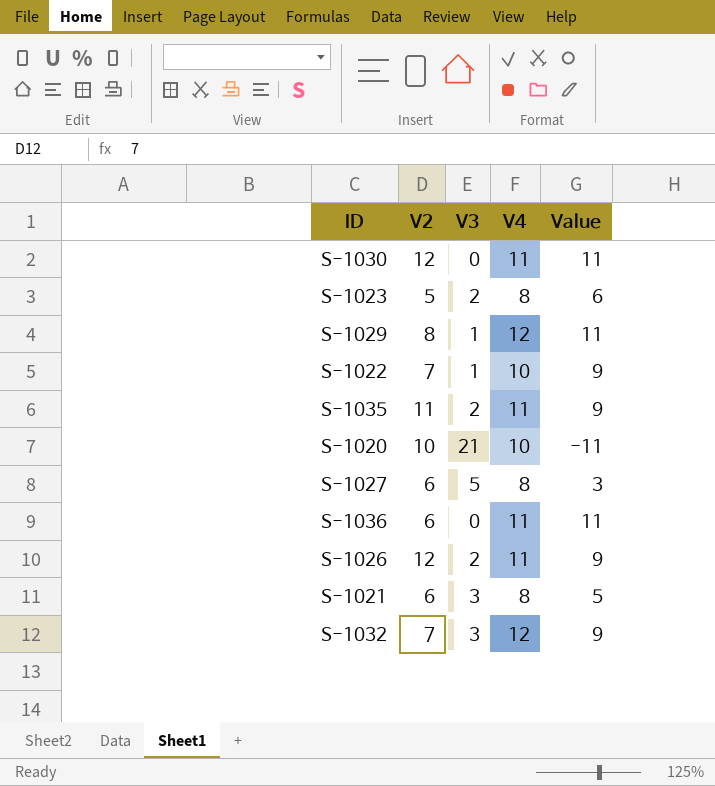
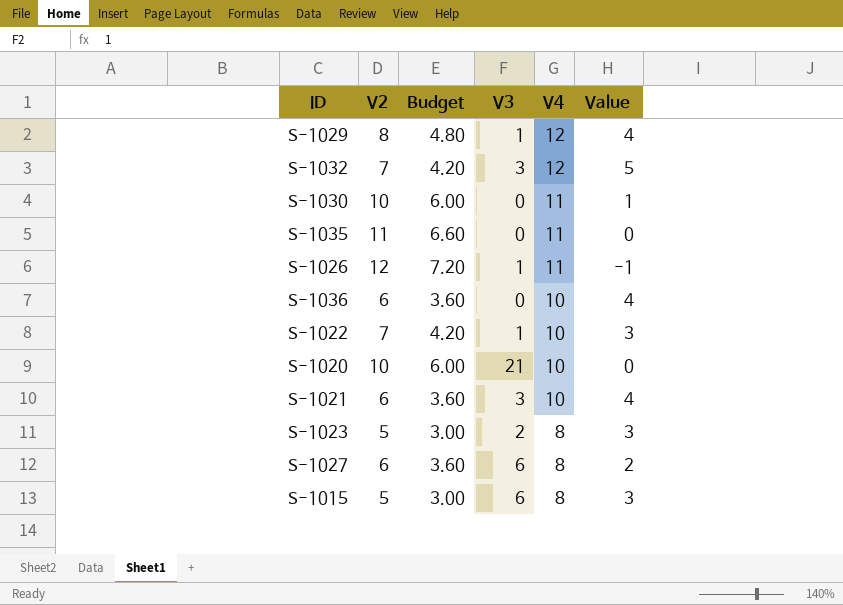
row order: none -> V4 descending
column Budget | formula: none -> [V2] * 0.6
column Value | formula: [V4] - [V3] -> [V4] - [V2]
S-1030 | V2: 12 -> 10
S-1035 | V3: 2 -> 0
S-1026 | V3: 2 -> 1
S-1036 | V4: 11 -> 10
S-1021 | V4: 8 -> 10
S-1027 | V3: 5 -> 6
row S-1015: none -> 5 | 3.00 | 6 | 8 | 3

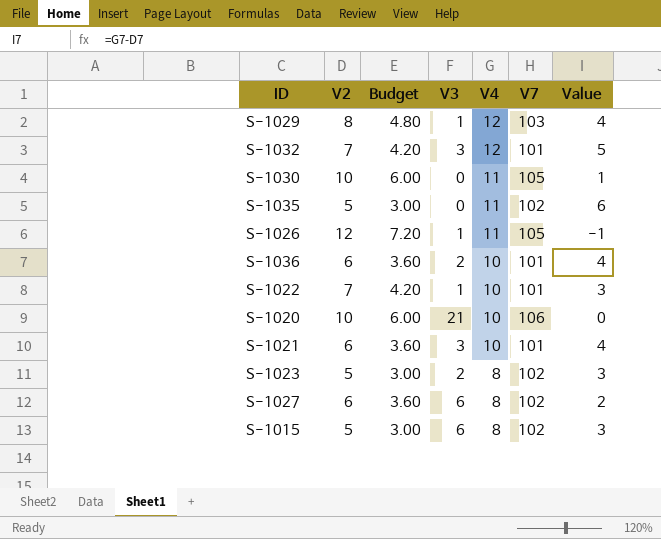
column V7 | position: none -> 6
S-1035 | V2: 11 -> 5
S-1035 | Budget: 6.60 -> 3.00
S-1035 | Value: 0 -> 6
S-1036 | V3: 0 -> 2

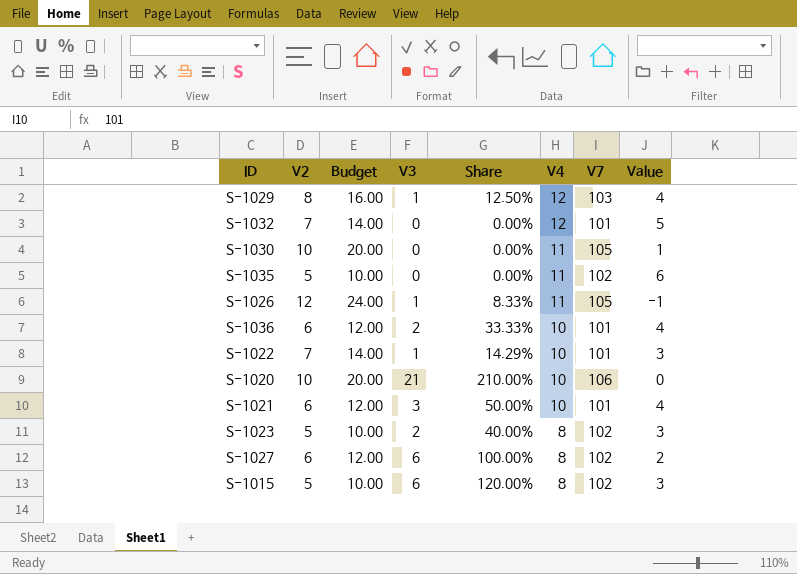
column Budget | formula: [V2] * 0.6 -> [V2] * 2
column Share | formula: none -> [V3] / [V2]
S-1032 | V3: 3 -> 0

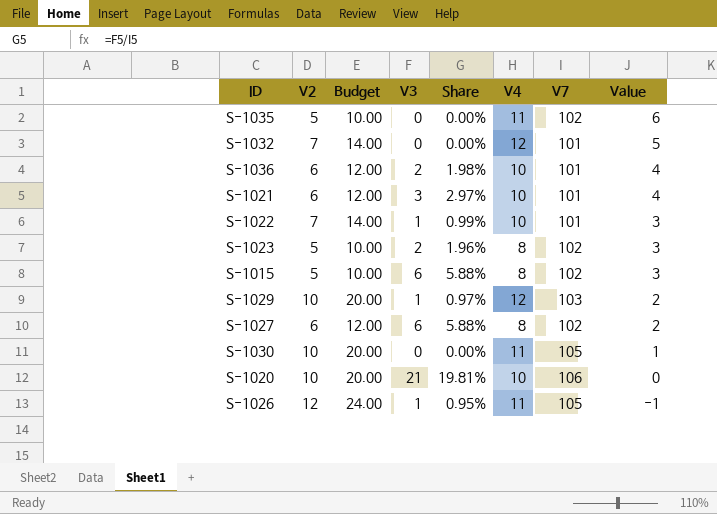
row order: V4 descending -> Value descending
column Share | formula: [V3] / [V2] -> [V3] / [V7]
S-1029 | V2: 8 -> 10
S-1029 | Budget: 16.00 -> 20.00
S-1029 | Value: 4 -> 2

